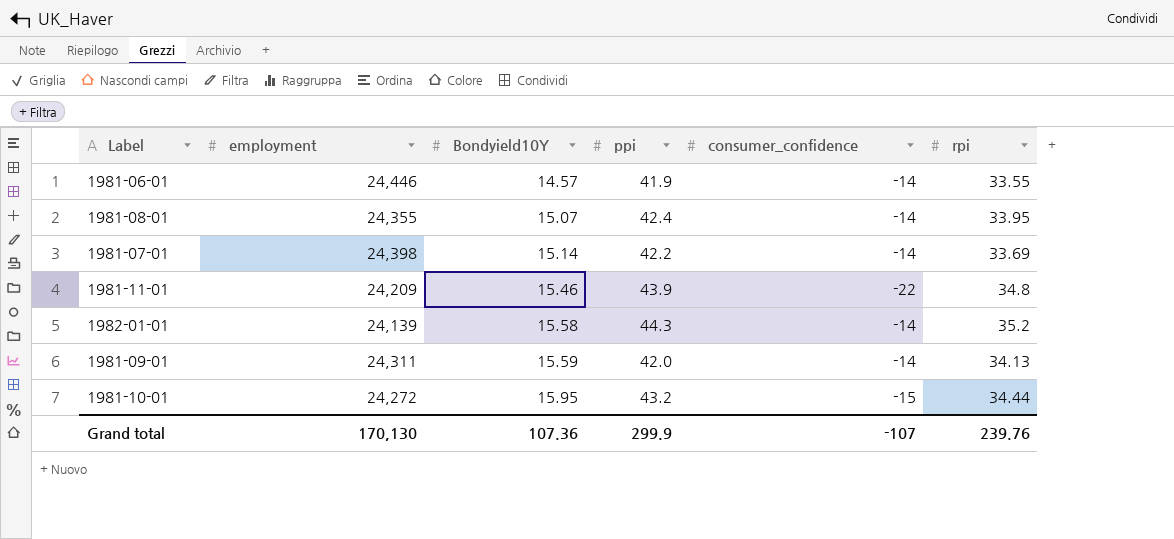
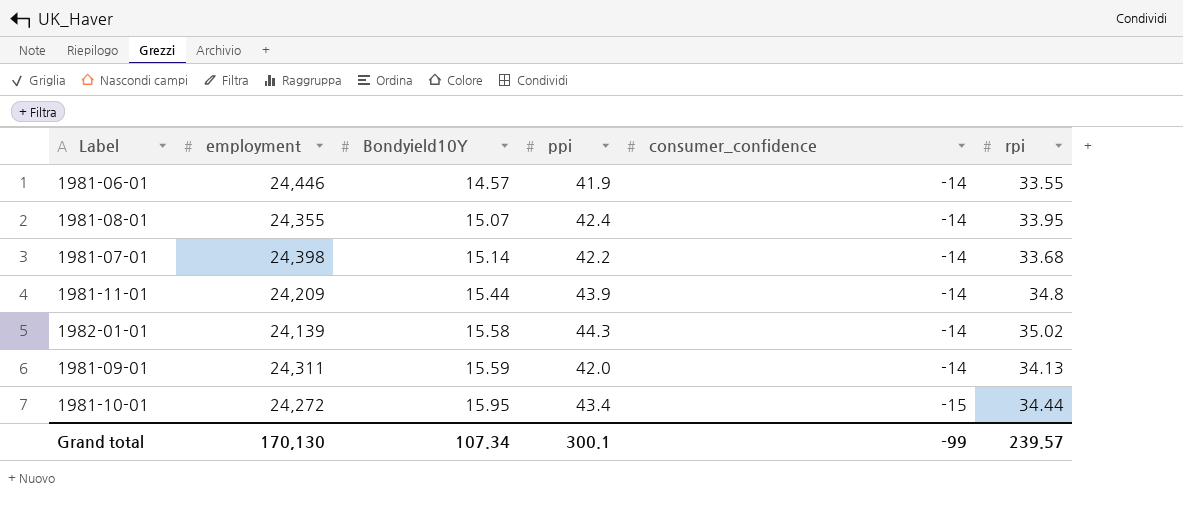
1981-07-01 | rpi: 33.69 -> 33.68
1981-11-01 | Bondyield10Y: 15.46 -> 15.44
1981-11-01 | consumer_confidence: -22 -> -14
1982-01-01 | rpi: 35.2 -> 35.02
1981-10-01 | ppi: 43.2 -> 43.4
Grand total | Bondyield10Y: 107.36 -> 107.34
Grand total | ppi: 299.9 -> 300.1
Grand total | consumer_confidence: -107 -> -99
Grand total | rpi: 239.76 -> 239.57

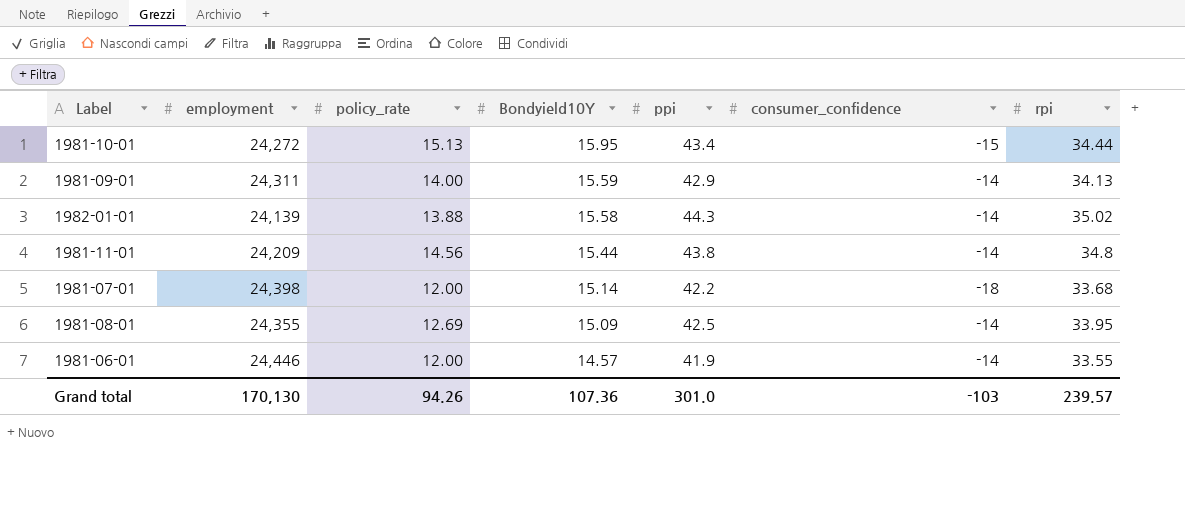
row order: Bondyield10Y ascending -> Bondyield10Y descending
column policy_rate | position: none -> 3
1981-09-01 | ppi: 42.0 -> 42.9
1981-11-01 | ppi: 43.9 -> 43.8
1981-07-01 | consumer_confidence: -14 -> -18
1981-08-01 | Bondyield10Y: 15.07 -> 15.09
1981-08-01 | ppi: 42.4 -> 42.5
Grand total | Bondyield10Y: 107.34 -> 107.36
Grand total | ppi: 300.1 -> 301.0
Grand total | consumer_confidence: -99 -> -103

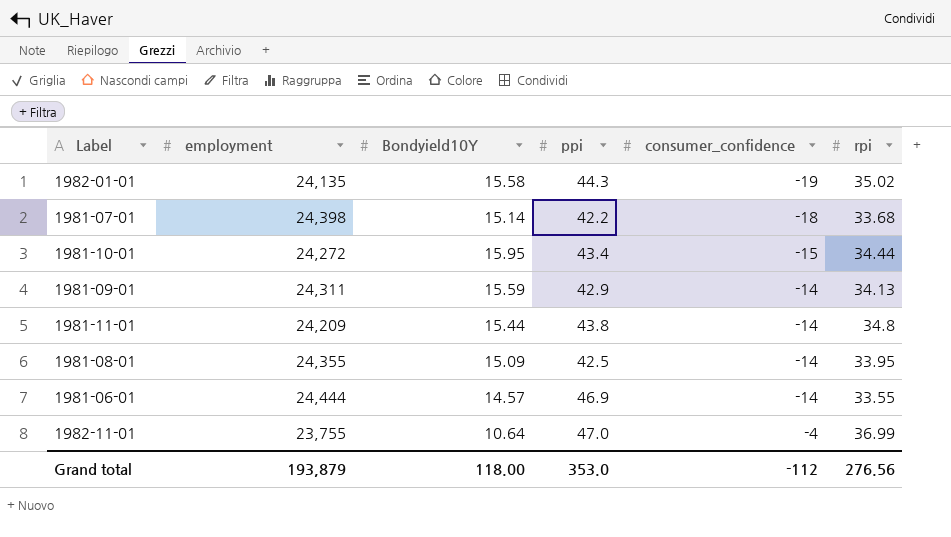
row order: Bondyield10Y descending -> consumer_confidence ascending
column policy_rate | position: 3 -> none
1982-01-01 | employment: 24,139 -> 24,135
1982-01-01 | consumer_confidence: -14 -> -19
1981-06-01 | employment: 24,446 -> 24,444
1981-06-01 | ppi: 41.9 -> 46.9
row 1982-11-01: none -> 23,755 | 10.64 | 47.0 | -4 | 36.99
Grand total | employment: 170,130 -> 193,879
Grand total | Bondyield10Y: 107.36 -> 118.00
Grand total | ppi: 301.0 -> 353.0
Grand total | consumer_confidence: -103 -> -112
Grand total | rpi: 239.57 -> 276.56

